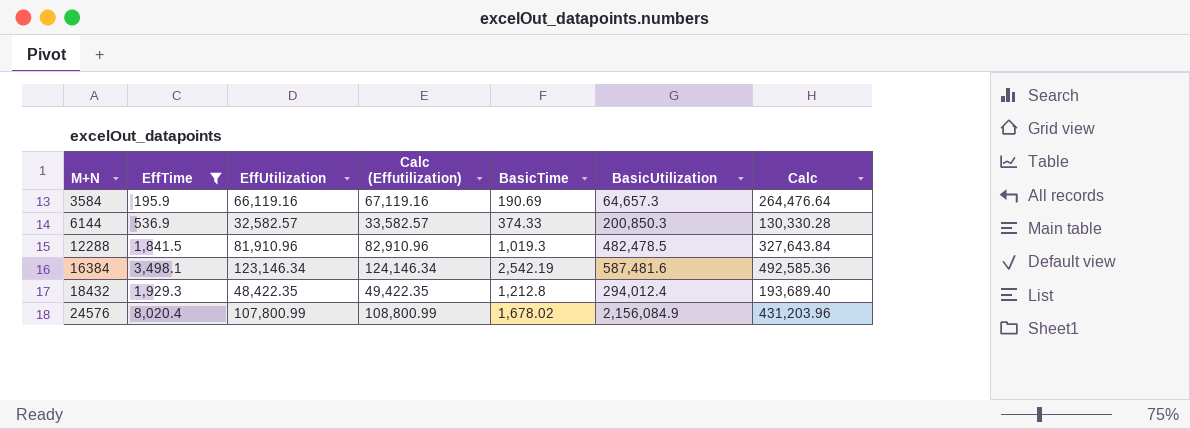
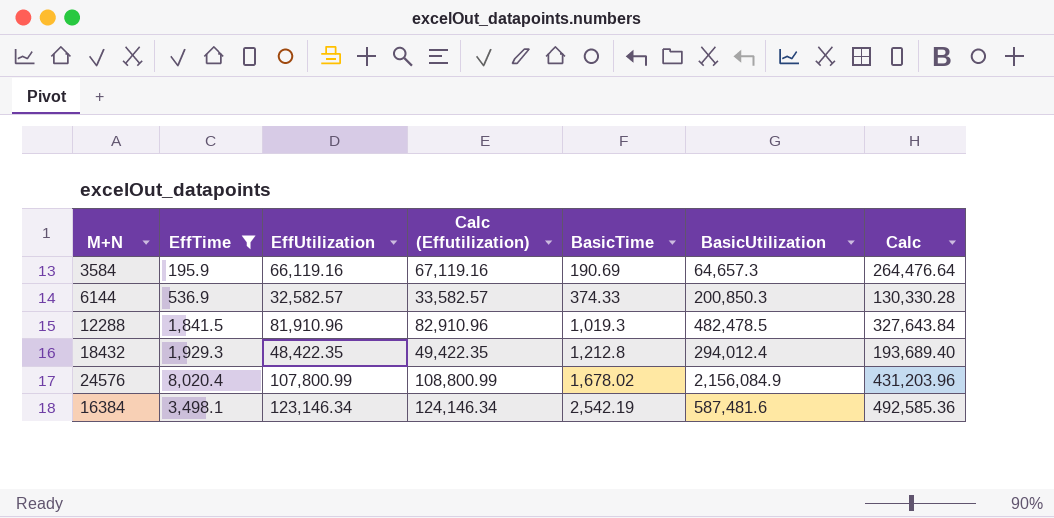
row order: M+N ascending -> BasicTime ascending

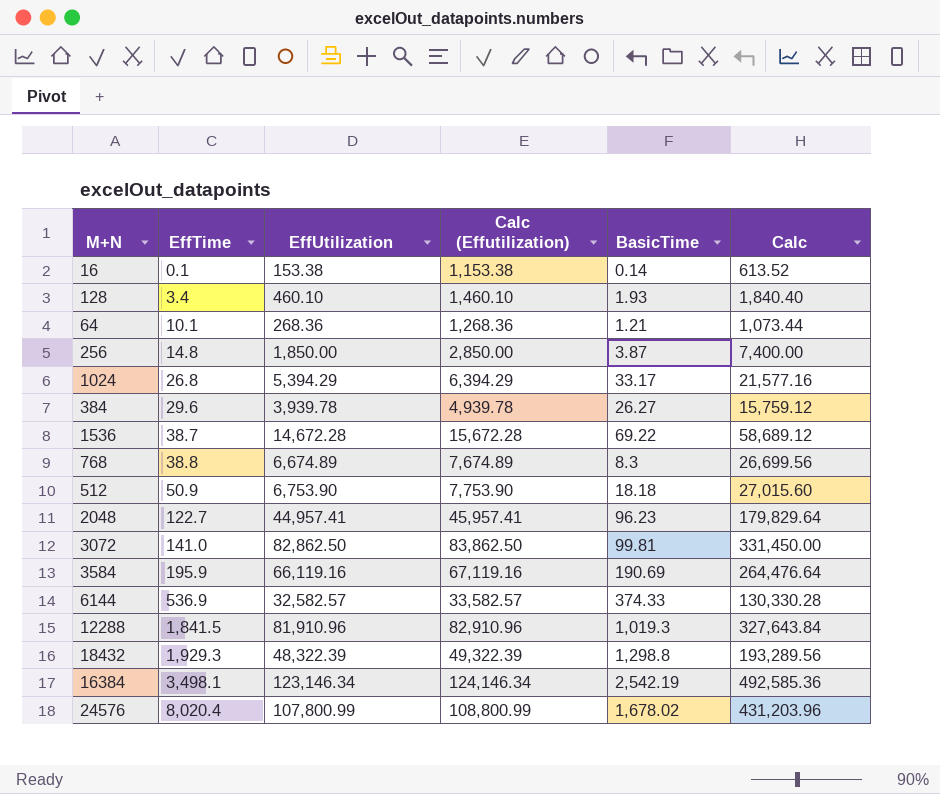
filter: EffTime >= 195.9 -> none
row order: BasicTime ascending -> EffTime ascending
column BasicUtilization | position: 6 -> none
18432 | EffUtilization: 48,422.35 -> 48,322.39
18432 | Calc (Effutilization): 49,422.35 -> 49,322.39
18432 | BasicTime: 1,212.8 -> 1,298.8
18432 | Calc: 193,689.40 -> 193,289.56

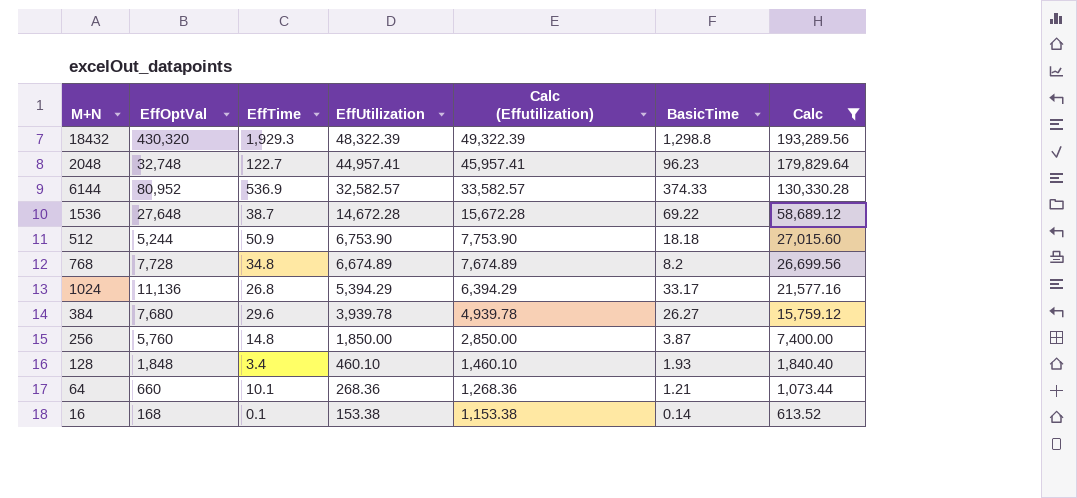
filter: none -> Calc <= 193,289.56
row order: EffTime ascending -> EffUtilization descending
column EffOptVal | position: none -> 2
768 | EffTime: 38.8 -> 34.8
768 | BasicTime: 8.3 -> 8.2

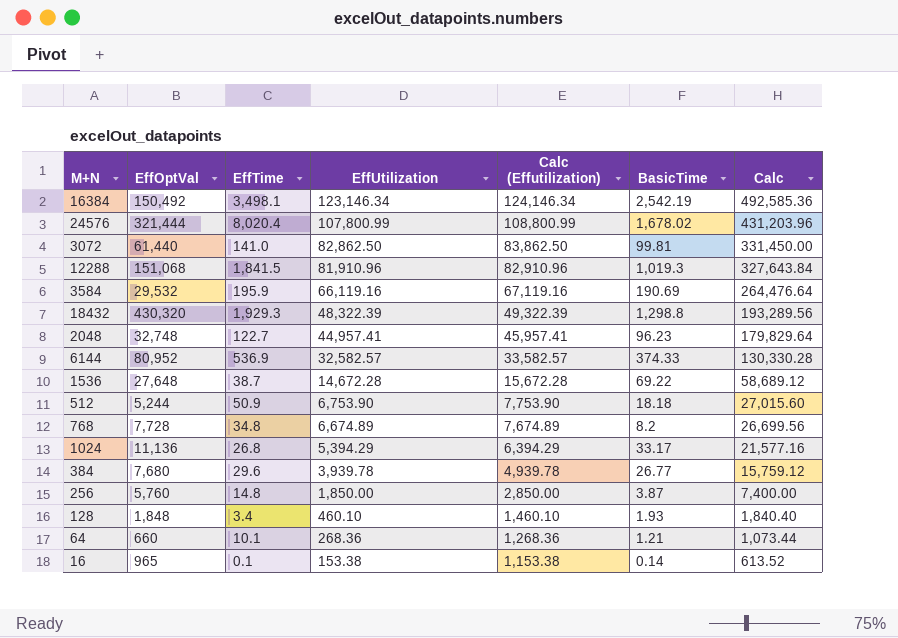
filter: Calc <= 193,289.56 -> none
384 | BasicTime: 26.27 -> 26.77
16 | EffOptVal: 168 -> 965

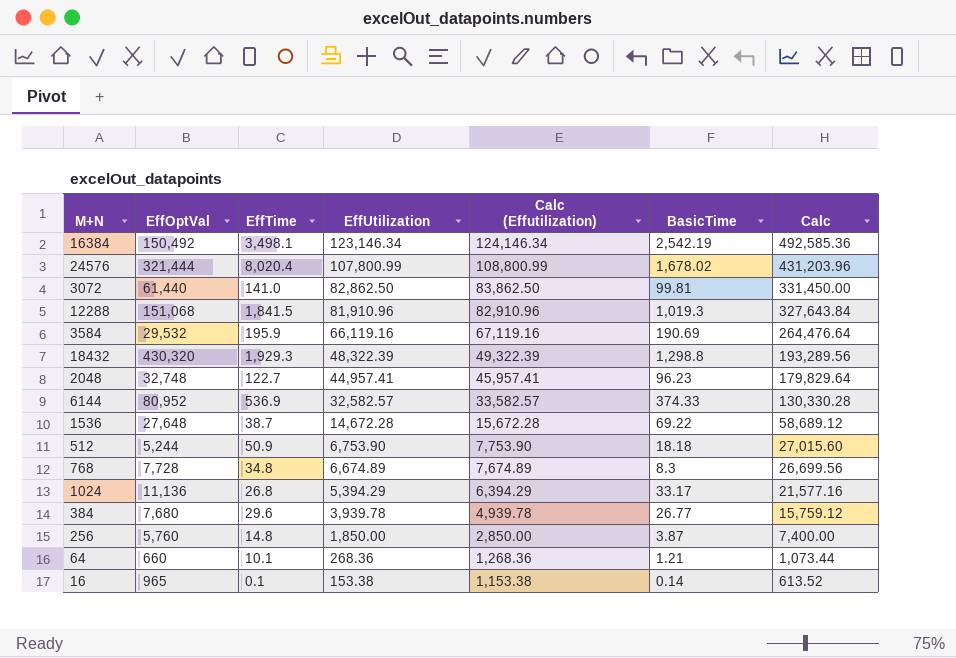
row 128: 1,848 | 3.4 | 460.10 | 1,460.10 | 1.93 | 1,840.40 -> none
768 | BasicTime: 8.2 -> 8.3

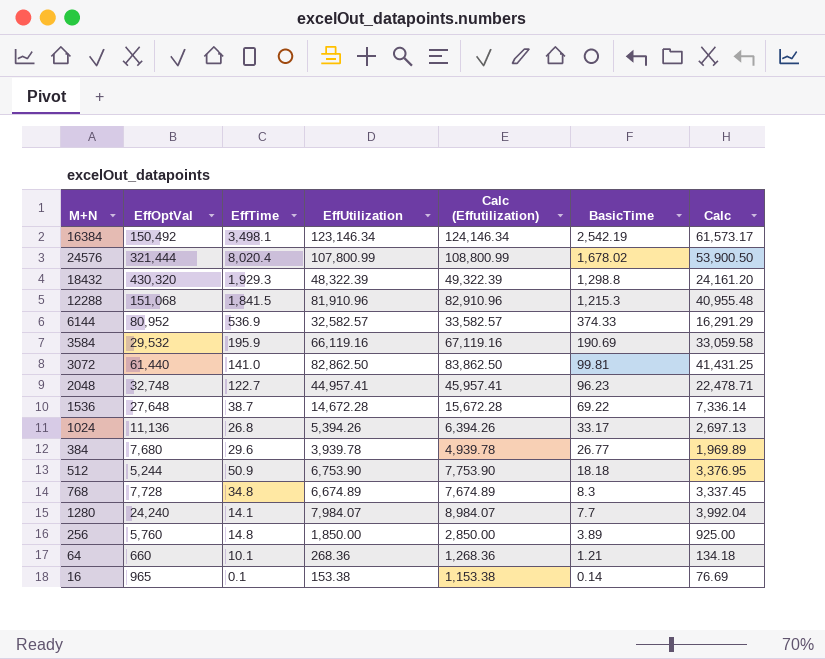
row order: EffUtilization descending -> BasicTime descending
column Calc | formula: [EffUtilization] * 4 -> [EffUtilization] * 0.5
12288 | BasicTime: 1,019.3 -> 1,215.3
1024 | EffUtilization: 5,394.29 -> 5,394.26
1024 | Calc (Effutilization): 6,394.29 -> 6,394.26
row 1280: none -> 24,240 | 14.1 | 7,984.07 | 8,984.07 | 7.7 | 3,992.04
256 | BasicTime: 3.87 -> 3.89

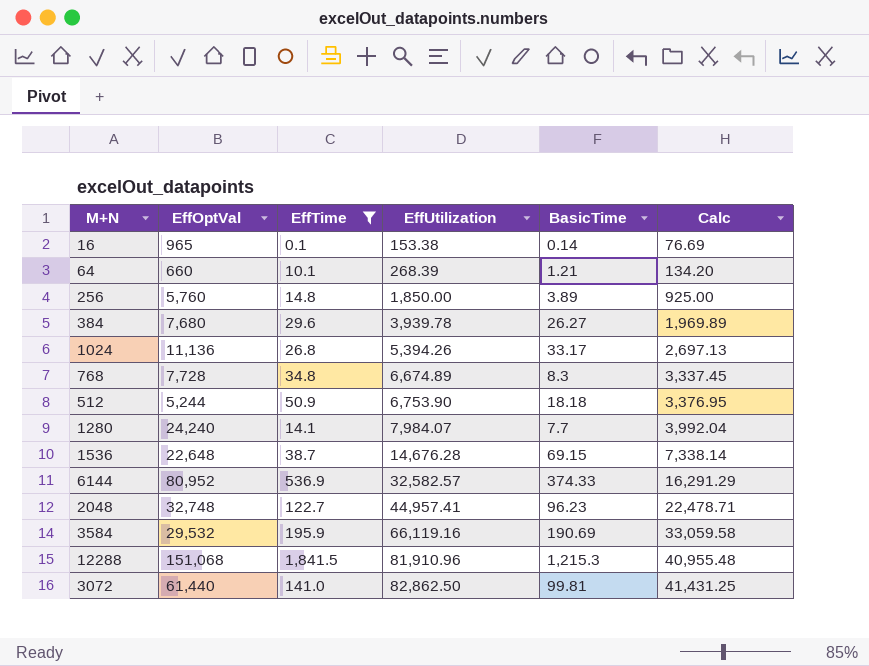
filter: none -> EffTime <= 1,841.5
row order: BasicTime descending -> EffUtilization ascending
column Calc (Effutilization) | formula: [EffUtilization] + 1000 -> none
64 | EffUtilization: 268.36 -> 268.39
64 | Calc: 134.18 -> 134.20
384 | BasicTime: 26.77 -> 26.27
1536 | EffOptVal: 27,648 -> 22,648
1536 | EffUtilization: 14,672.28 -> 14,676.28
1536 | BasicTime: 69.22 -> 69.15
1536 | Calc: 7,336.14 -> 7,338.14

